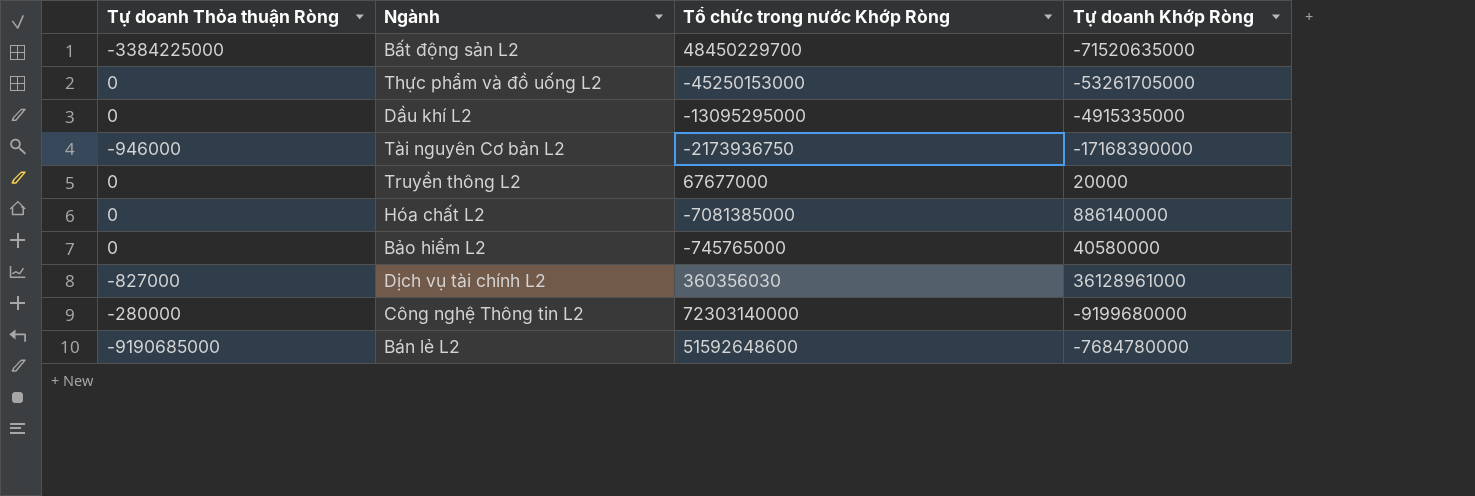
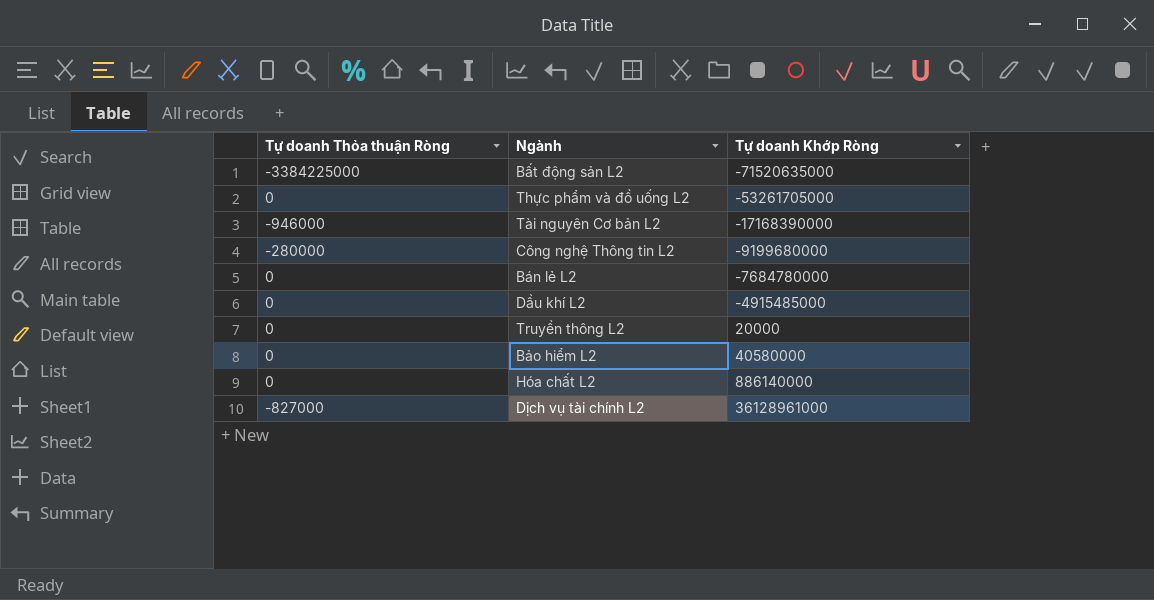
row order: none -> Tự doanh Khớp Ròng ascending
column Tổ chức trong nước Khớp Ròng | position: 3 -> none
Bán lẻ L2 | Tự doanh Thỏa thuận Ròng: -9190685000 -> 0
Dầu khí L2 | Tự doanh Khớp Ròng: -4915335000 -> -4915485000

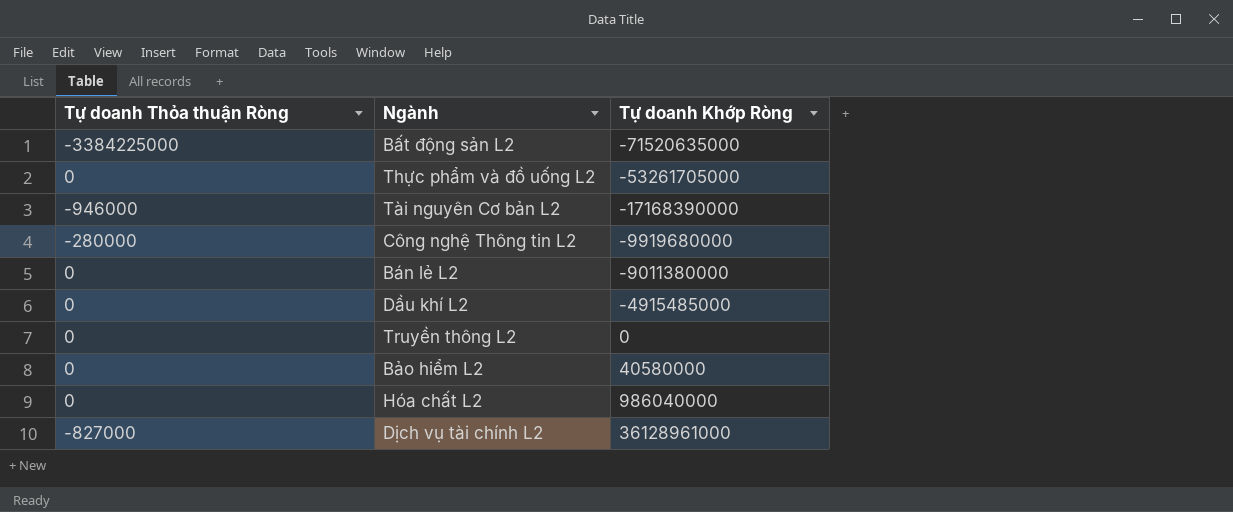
Công nghệ Thông tin L2 | Tự doanh Khớp Ròng: -9199680000 -> -9919680000
Bán lẻ L2 | Tự doanh Khớp Ròng: -7684780000 -> -9011380000
Truyền thông L2 | Tự doanh Khớp Ròng: 20000 -> 0
Hóa chất L2 | Tự doanh Khớp Ròng: 886140000 -> 986040000

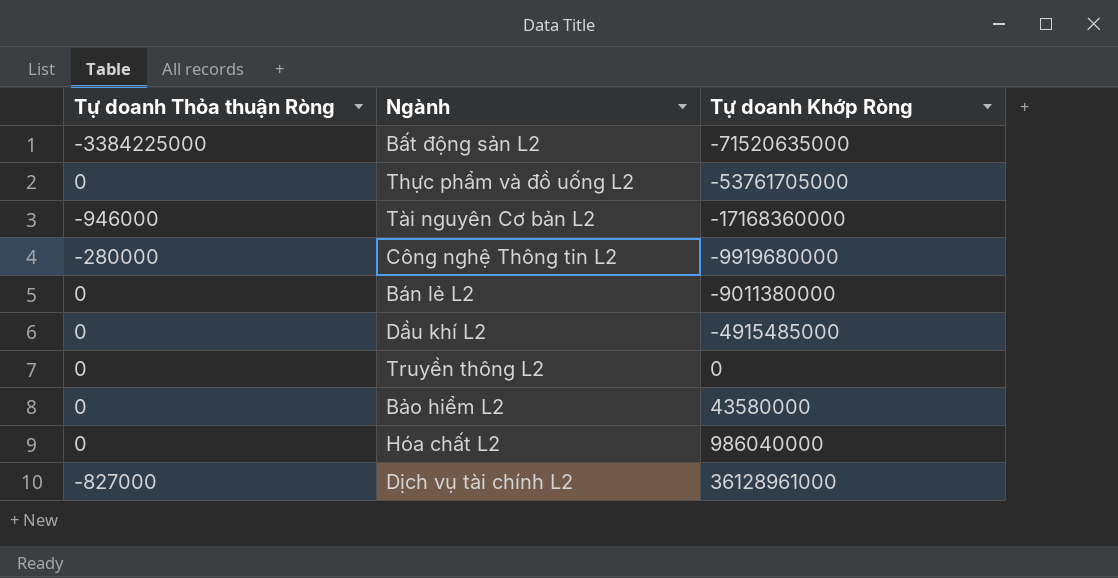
Thực phẩm và đồ uống L2 | Tự doanh Khớp Ròng: -53261705000 -> -53761705000
Tài nguyên Cơ bản L2 | Tự doanh Khớp Ròng: -17168390000 -> -17168360000
Bảo hiểm L2 | Tự doanh Khớp Ròng: 40580000 -> 43580000

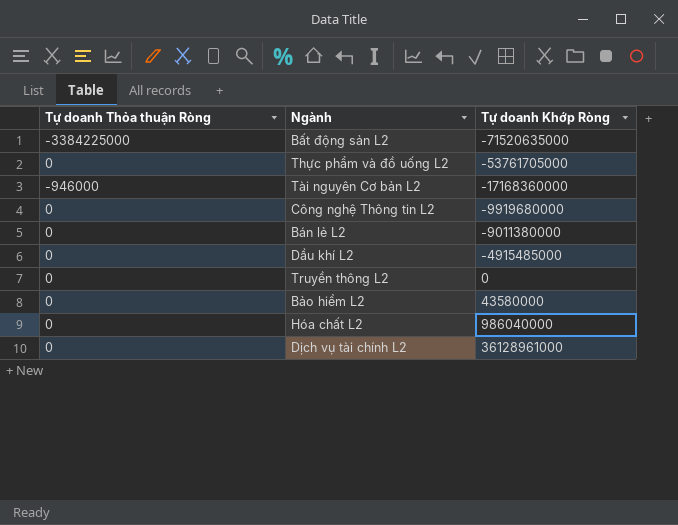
Công nghệ Thông tin L2 | Tự doanh Thỏa thuận Ròng: -280000 -> 0
Dịch vụ tài chính L2 | Tự doanh Thỏa thuận Ròng: -827000 -> 0

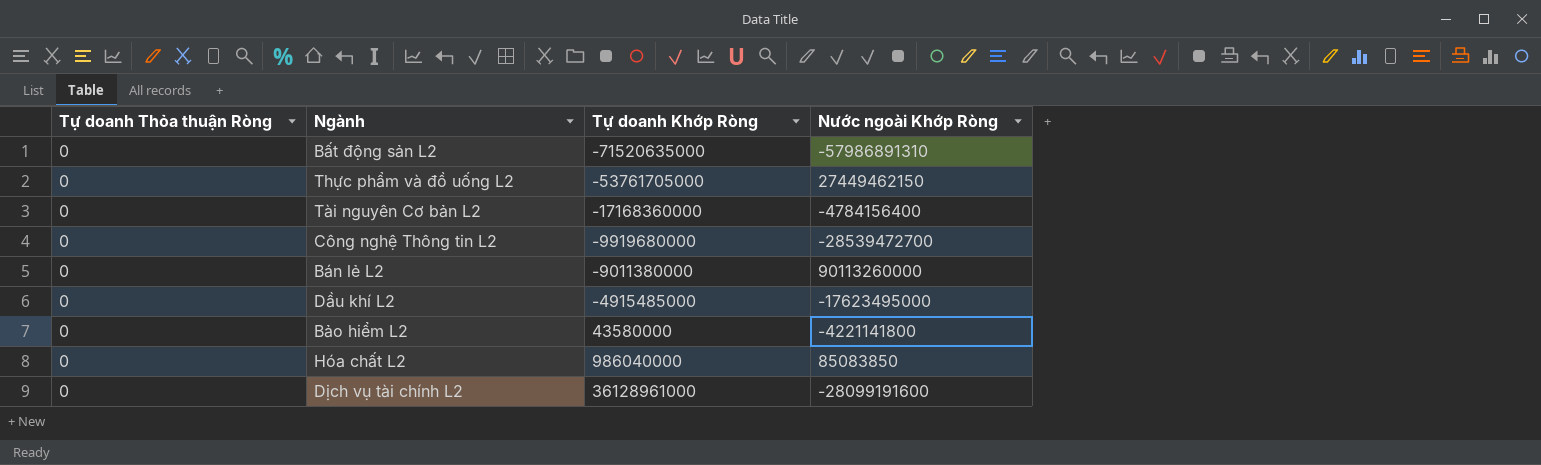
column Nước ngoài Khớp Ròng | position: none -> 4
row Truyền thông L2: 0 | 0 -> none
Bất động sản L2 | Tự doanh Thỏa thuận Ròng: -3384225000 -> 0
Tài nguyên Cơ bản L2 | Tự doanh Thỏa thuận Ròng: -946000 -> 0

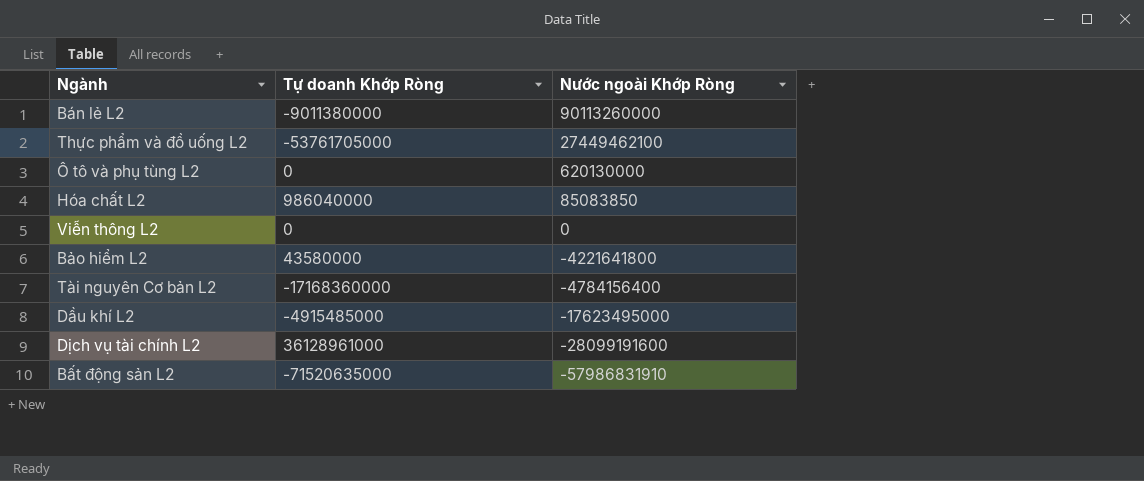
row order: Tự doanh Khớp Ròng ascending -> Nước ngoài Khớp Ròng descending
column Tự doanh Thỏa thuận Ròng | position: 1 -> none
row Công nghệ Thông tin L2: 0 | -9919680000 | -28539472700 -> none
Thực phẩm và đồ uống L2 | Nước ngoài Khớp Ròng: 27449462150 -> 27449462100
row Ô tô và phụ tùng L2: none -> 0 | 620130000
row Viễn thông L2: none -> 0 | 0
Bảo hiểm L2 | Nước ngoài Khớp Ròng: -4221141800 -> -4221641800
Bất động sản L2 | Nước ngoài Khớp Ròng: -57986891310 -> -57986831910

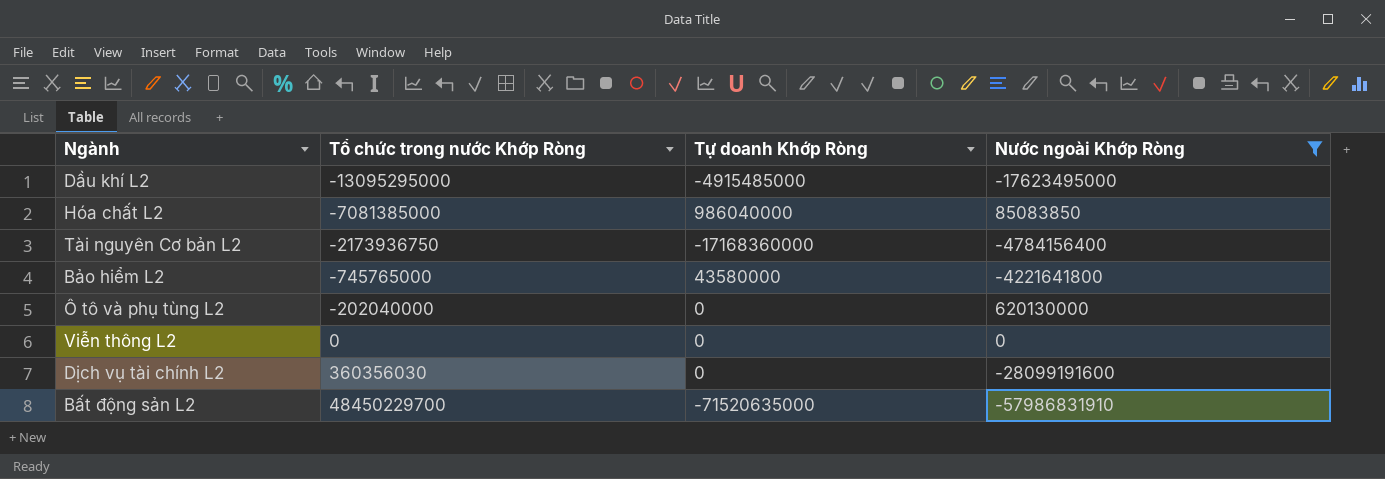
filter: none -> Nước ngoài Khớp Ròng <= 620130000
row order: Nước ngoài Khớp Ròng descending -> Tổ chức trong nước Khớp Ròng ascending
column Tổ chức trong nước Khớp Ròng | position: none -> 2
Dịch vụ tài chính L2 | Tự doanh Khớp Ròng: 36128961000 -> 0

